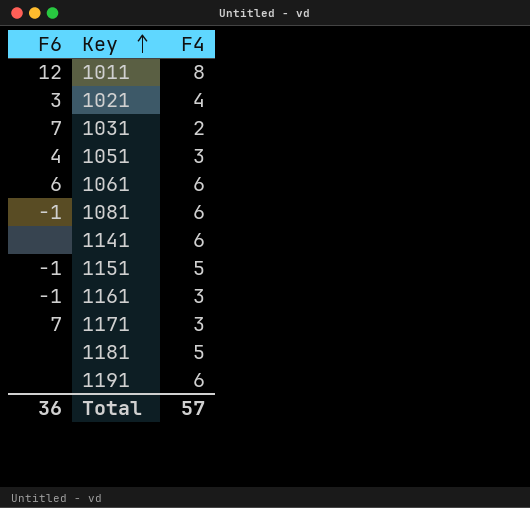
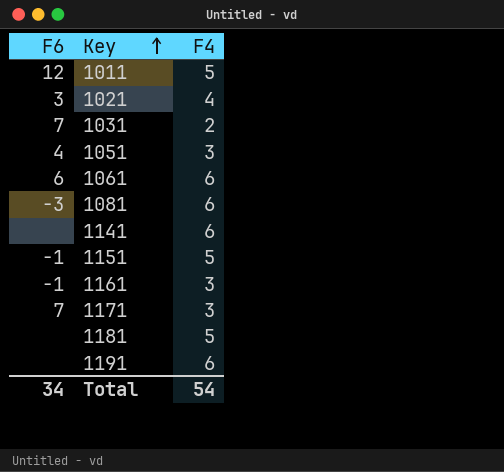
1011 | F4: 8 -> 5
1081 | F6: -1 -> -3
Total | F6: 36 -> 34
Total | F4: 57 -> 54

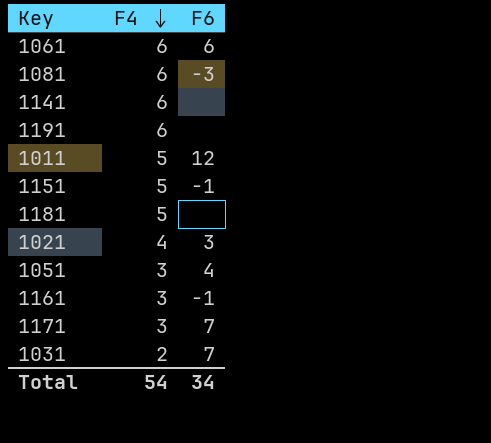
row order: Key ascending -> F4 descending
column F6 | position: 1 -> 3

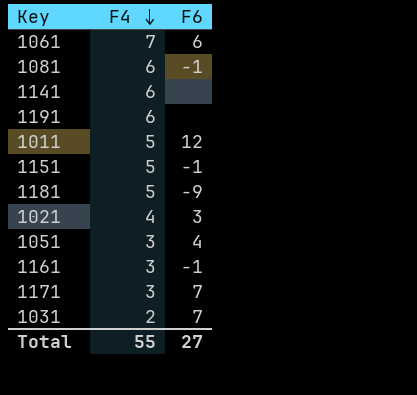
1061 | F4: 6 -> 7
1081 | F6: -3 -> -1
1181 | F6: none -> -9
Total | F4: 54 -> 55
Total | F6: 34 -> 27

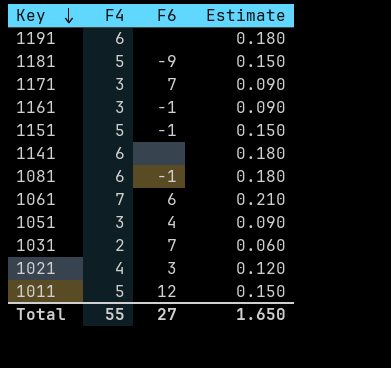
row order: F4 descending -> Key descending
column Estimate | formula: none -> [F4] * 0.03

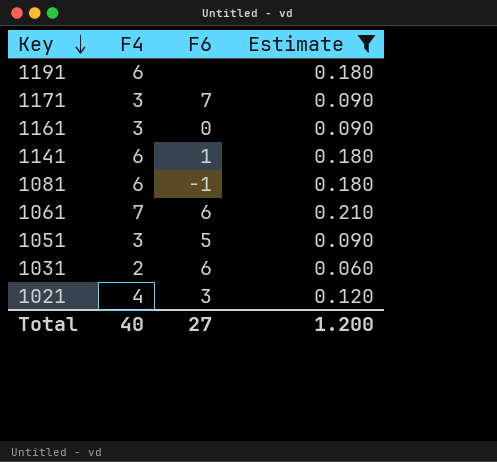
filter: none -> Estimate != 0.150
1161 | F6: -1 -> 0
1141 | F6: none -> 1
1051 | F6: 4 -> 5
1031 | F6: 7 -> 6
Total | F4: 55 -> 40
Total | Estimate: 1.650 -> 1.200

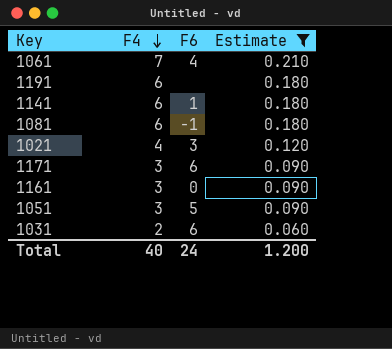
row order: Key descending -> F4 descending
1061 | F6: 6 -> 4
1171 | F6: 7 -> 6
Total | F6: 27 -> 24

